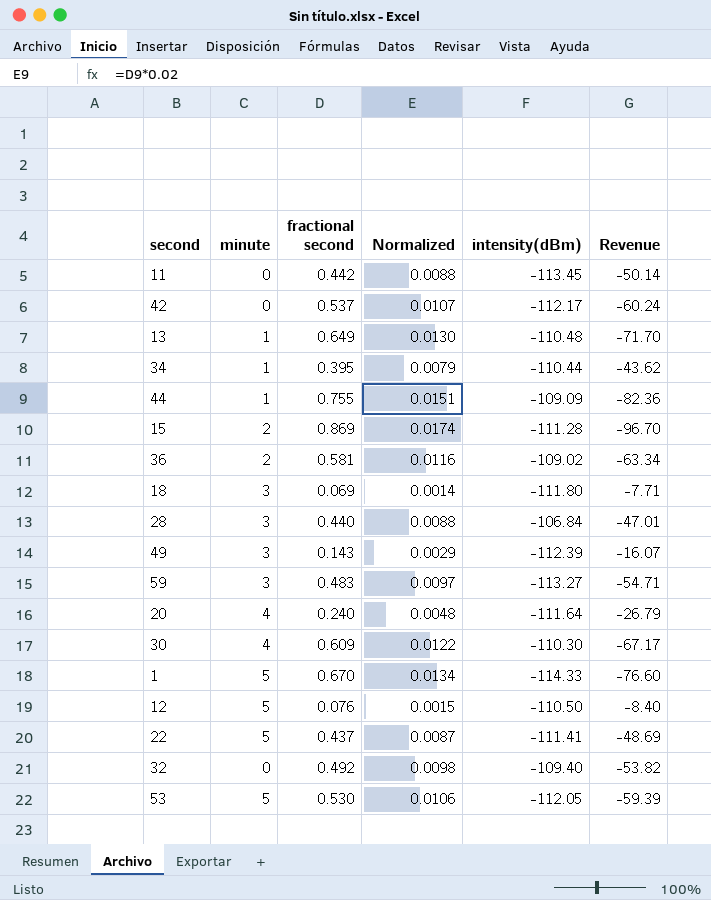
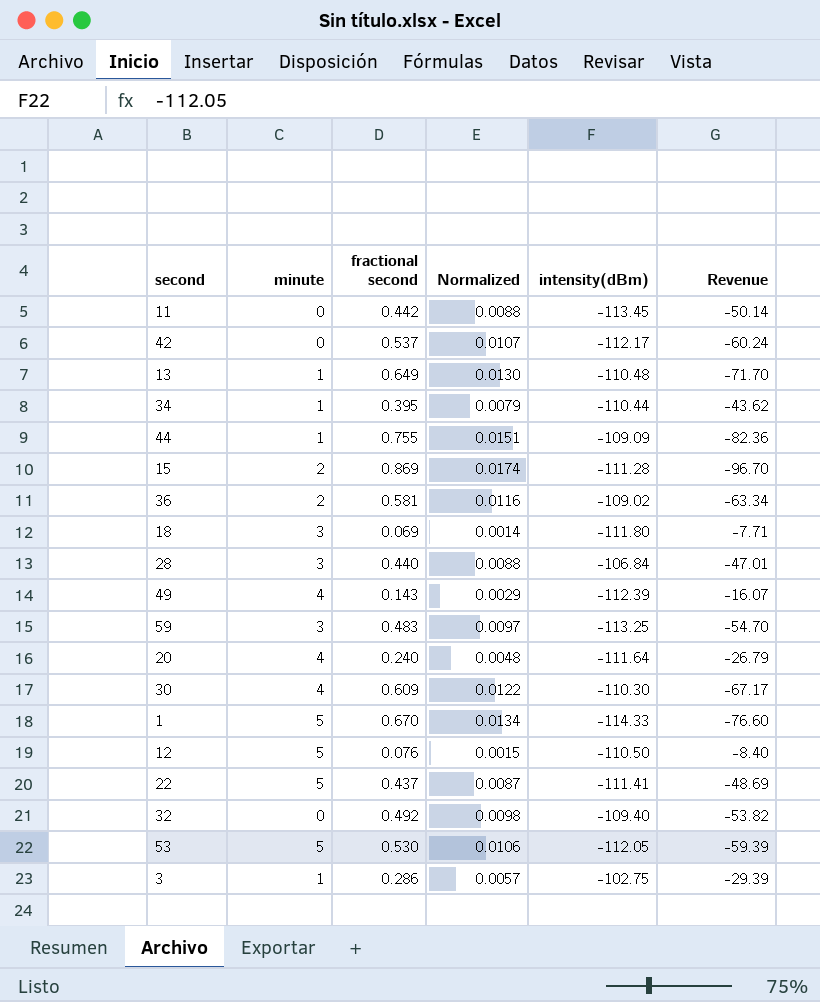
49 | minute: 3 -> 4
59 | intensity(dBm): -113.27 -> -113.25
59 | Revenue: -54.71 -> -54.70
row 3: none -> 1 | 0.286 | 0.0057 | -102.75 | -29.39

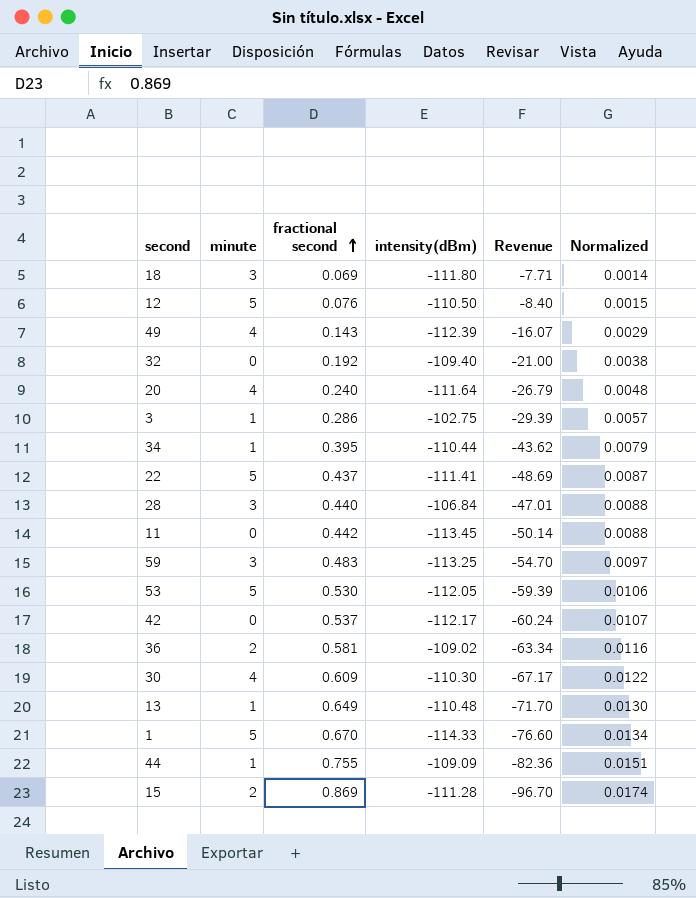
row order: none -> fractional second ascending
column Normalized | position: 4 -> 6
32 | fractional second: 0.492 -> 0.192
32 | Revenue: -53.82 -> -21.00
32 | Normalized: 0.0098 -> 0.0038

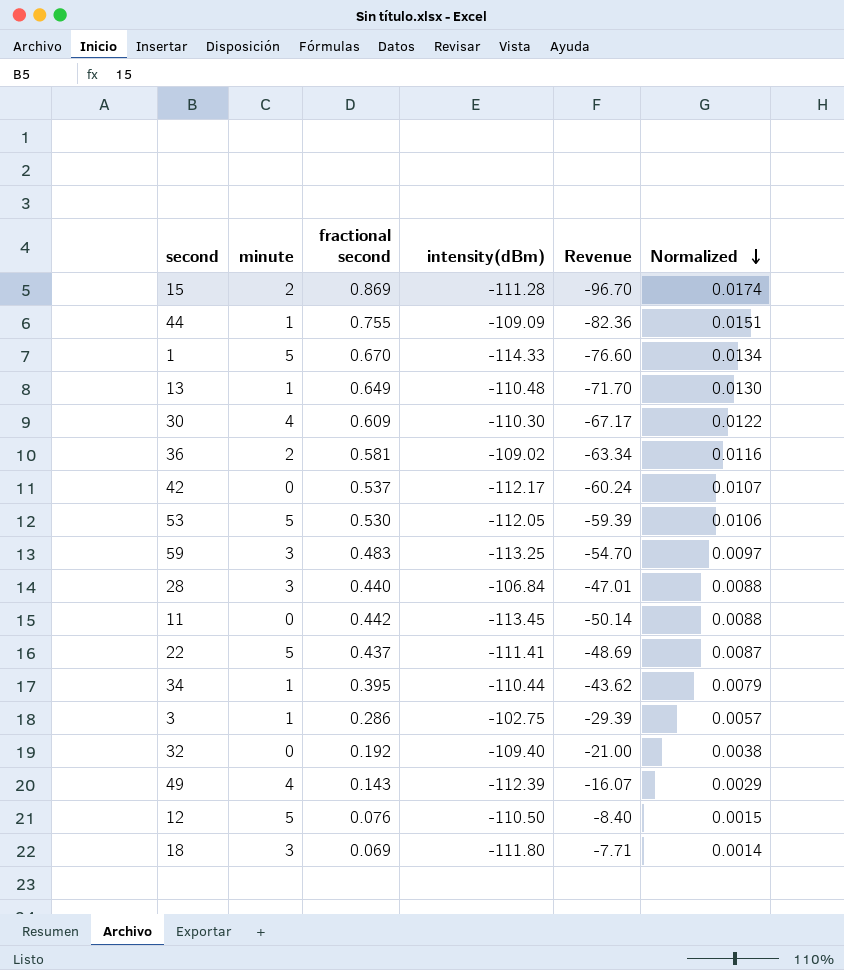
row order: fractional second ascending -> Normalized descending
row 20: 4 | 0.240 | -111.64 | -26.79 | 0.0048 -> none

